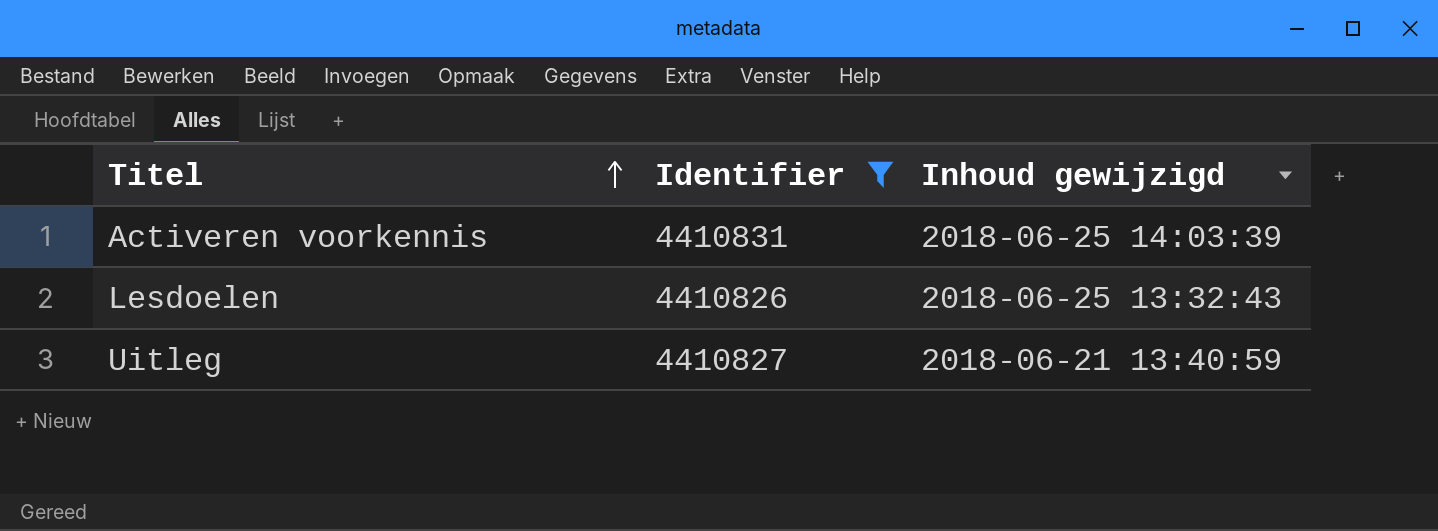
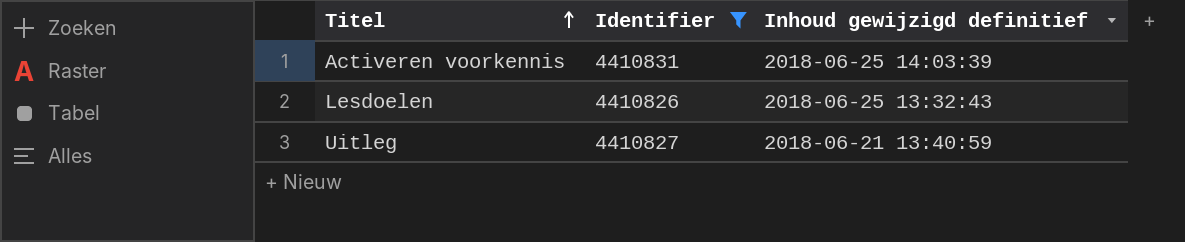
column name: Inhoud gewijzigd -> Inhoud gewijzigd definitief

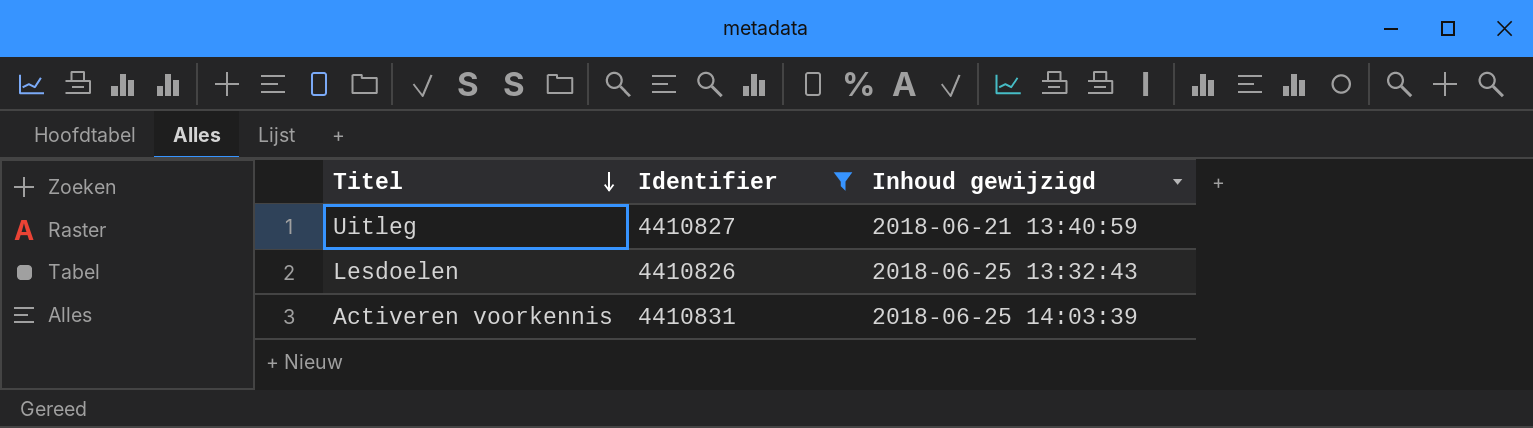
row order: Titel ascending -> Titel descending
column name: Inhoud gewijzigd definitief -> Inhoud gewijzigd

